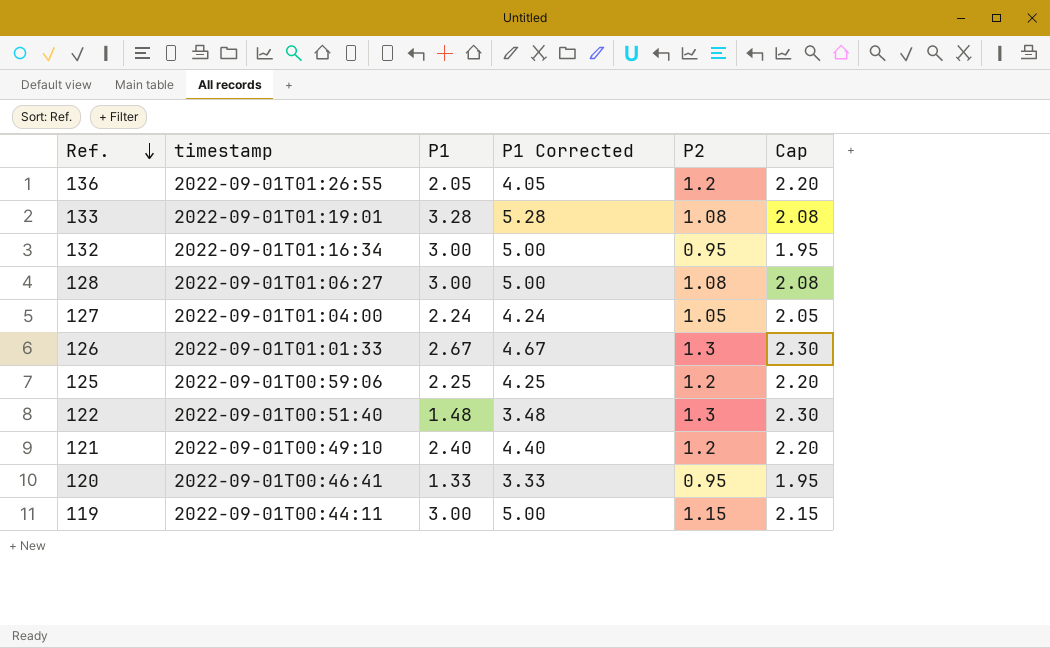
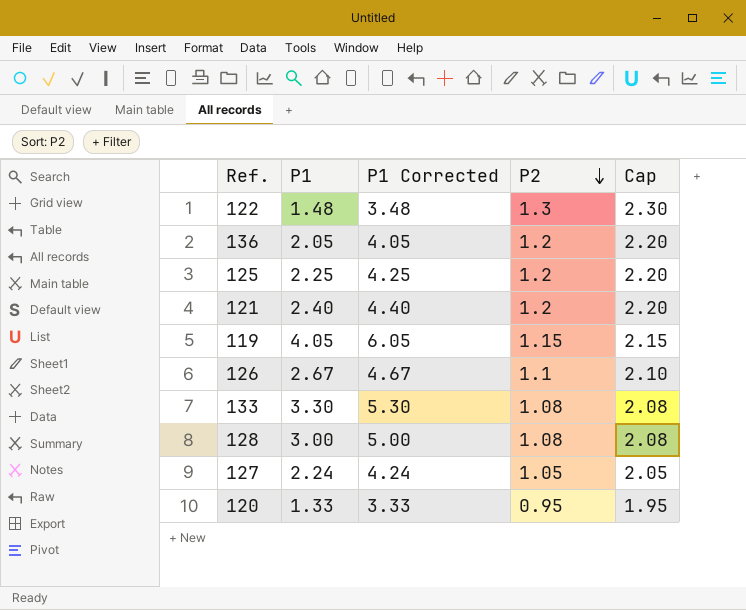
row order: Ref. descending -> P2 descending
column timestamp | position: 2 -> none
row 132: 2022-09-01T01:16:34 | 3.00 | 5.00 | 0.95 | 1.95 -> none
119 | P1: 3.00 -> 4.05
119 | P1 Corrected: 5.00 -> 6.05
126 | P2: 1.3 -> 1.1
126 | Cap: 2.30 -> 2.10
133 | P1: 3.28 -> 3.30
133 | P1 Corrected: 5.28 -> 5.30

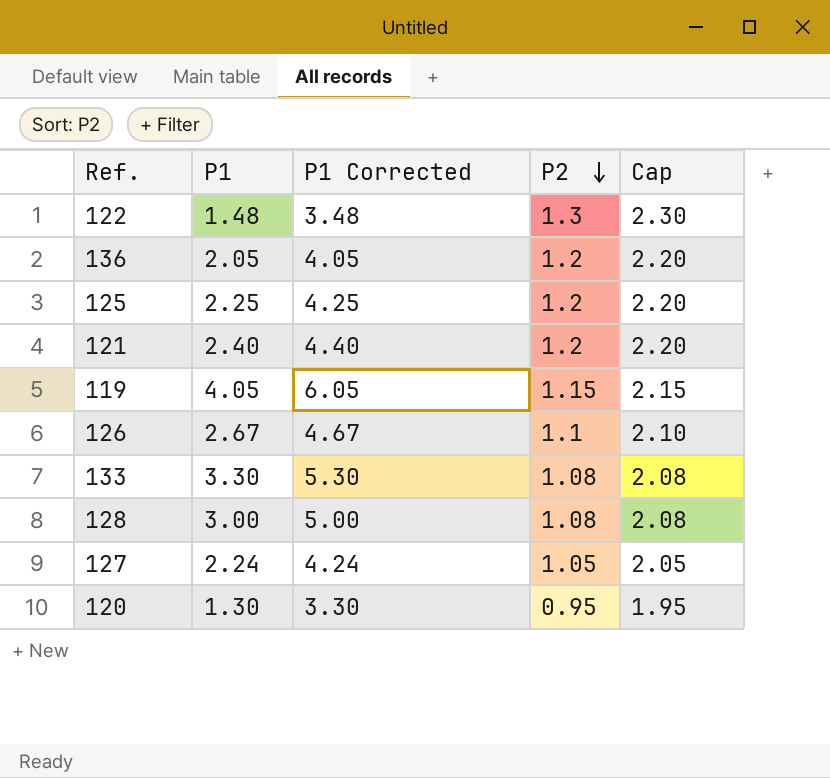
120 | P1: 1.33 -> 1.30
120 | P1 Corrected: 3.33 -> 3.30

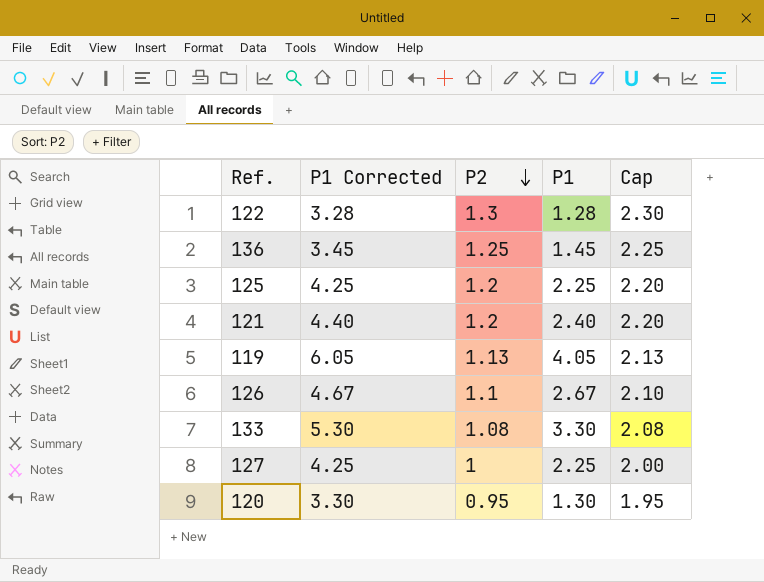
column P1 | position: 2 -> 4
row 128: 3.00 | 5.00 | 1.08 | 2.08 -> none
122 | P1 Corrected: 3.48 -> 3.28
122 | P1: 1.48 -> 1.28
136 | P1 Corrected: 4.05 -> 3.45
136 | P2: 1.2 -> 1.25
136 | P1: 2.05 -> 1.45
136 | Cap: 2.20 -> 2.25
119 | P2: 1.15 -> 1.13
119 | Cap: 2.15 -> 2.13
127 | P1 Corrected: 4.24 -> 4.25
127 | P2: 1.05 -> 1
127 | P1: 2.24 -> 2.25
127 | Cap: 2.05 -> 2.00

